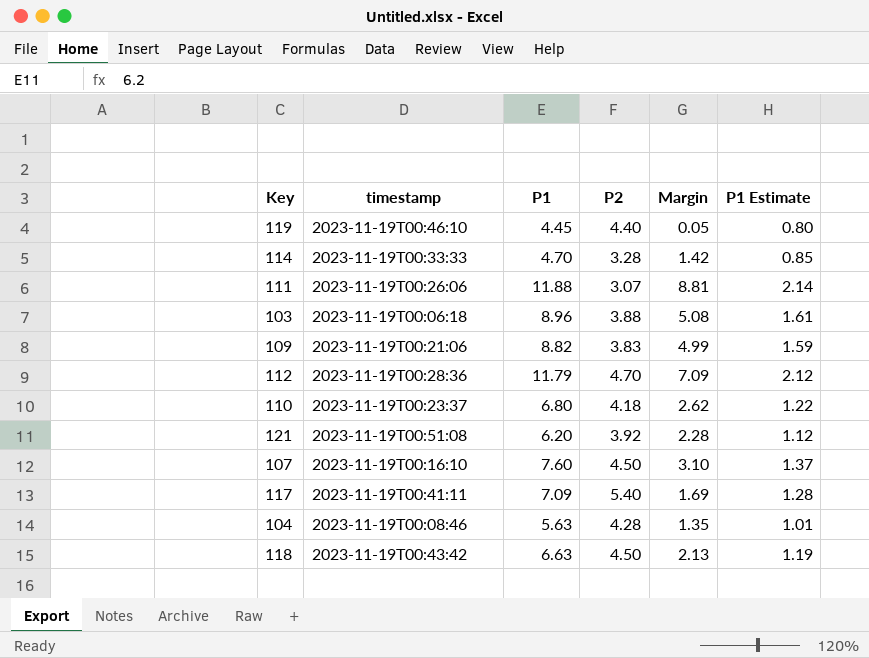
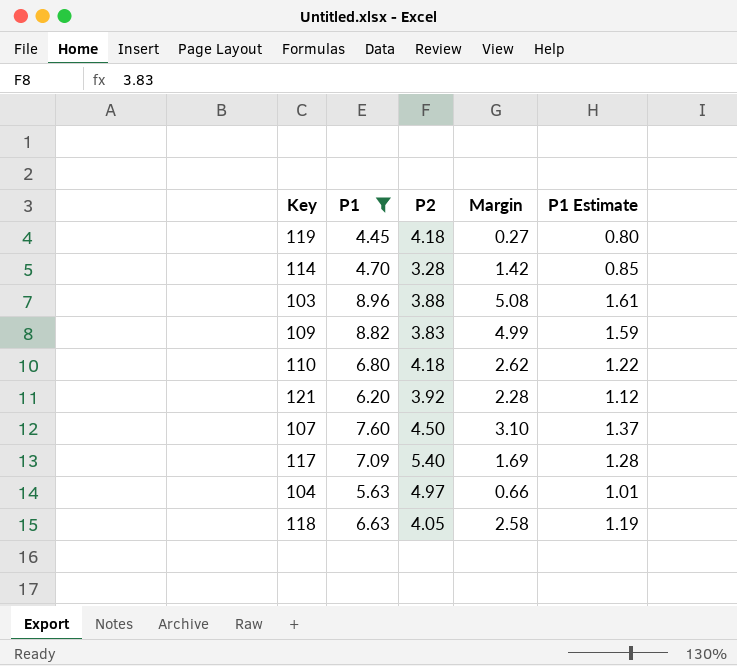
filter: none -> P1 <= 8.96
column timestamp | position: 2 -> none
119 | P2: 4.40 -> 4.18
119 | Margin: 0.05 -> 0.27
104 | P2: 4.28 -> 4.97
104 | Margin: 1.35 -> 0.66
118 | P2: 4.50 -> 4.05
118 | Margin: 2.13 -> 2.58

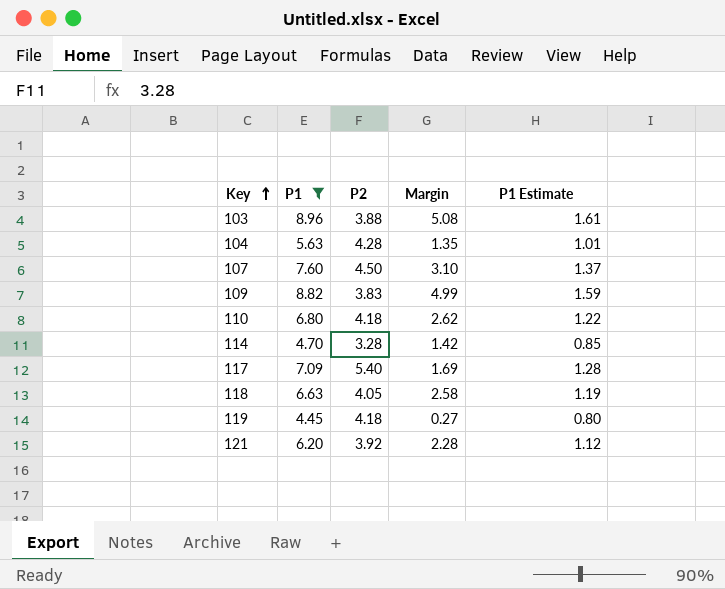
row order: none -> Key ascending
104 | P2: 4.97 -> 4.28
104 | Margin: 0.66 -> 1.35

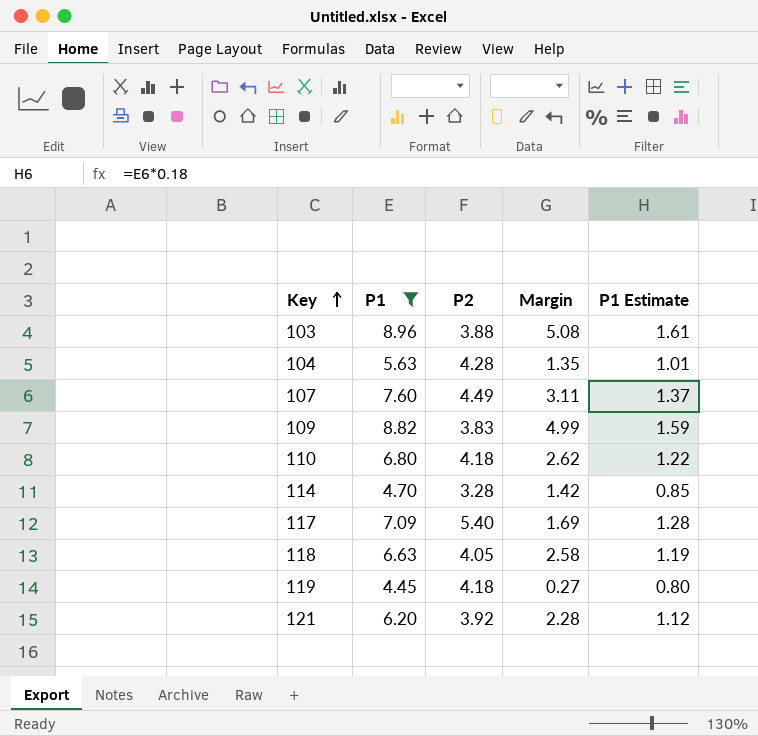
107 | P2: 4.50 -> 4.49
107 | Margin: 3.10 -> 3.11

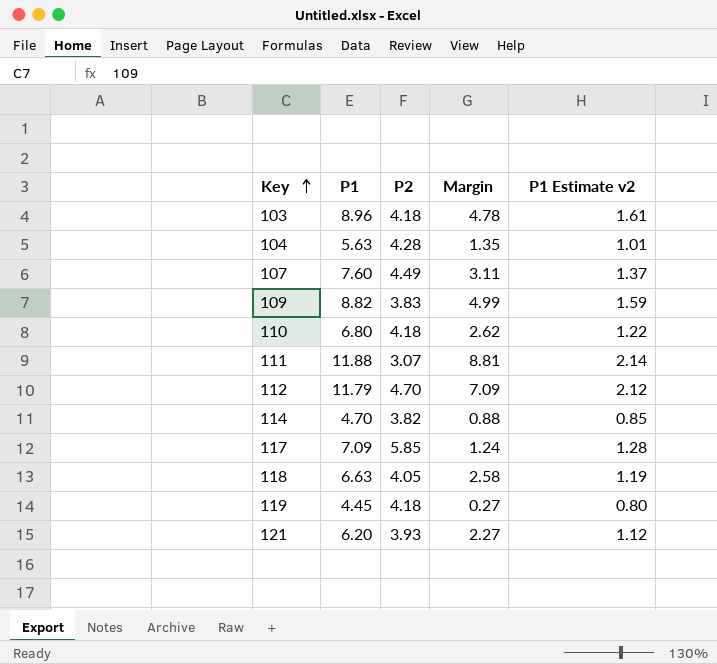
filter: P1 <= 8.96 -> none
column name: P1 Estimate -> P1 Estimate v2
103 | P2: 3.88 -> 4.18
103 | Margin: 5.08 -> 4.78
114 | P2: 3.28 -> 3.82
114 | Margin: 1.42 -> 0.88
117 | P2: 5.40 -> 5.85
117 | Margin: 1.69 -> 1.24
121 | P2: 3.92 -> 3.93
121 | Margin: 2.28 -> 2.27

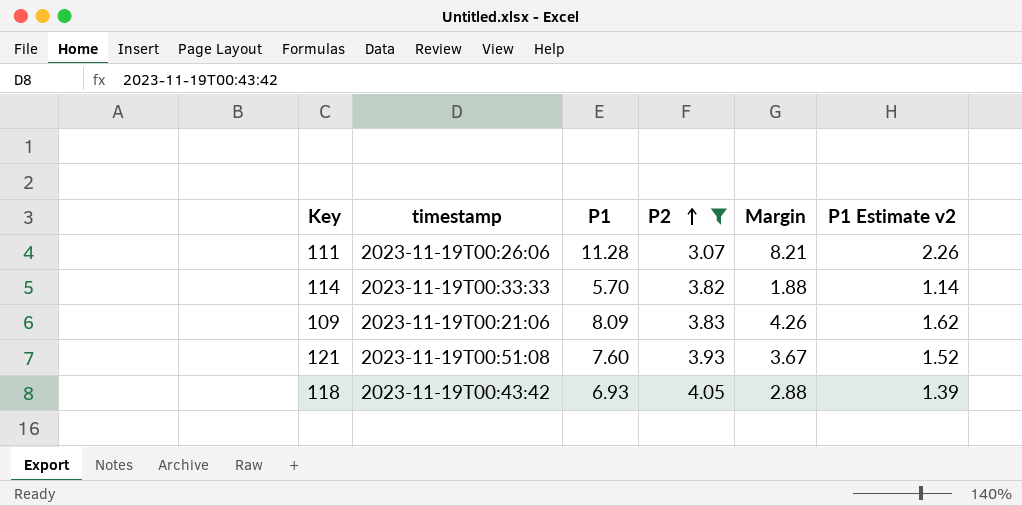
filter: none -> P2 <= 4.05
row order: Key ascending -> P2 ascending
column timestamp | position: none -> 2
column P1 Estimate v2 | formula: [P1] * 0.18 -> [P1] * 0.2
111 | P1: 11.88 -> 11.28
111 | Margin: 8.81 -> 8.21
114 | P1: 4.70 -> 5.70
114 | Margin: 0.88 -> 1.88
109 | P1: 8.82 -> 8.09
109 | Margin: 4.99 -> 4.26
121 | P1: 6.20 -> 7.60
121 | Margin: 2.27 -> 3.67
118 | P1: 6.63 -> 6.93
118 | Margin: 2.58 -> 2.88

